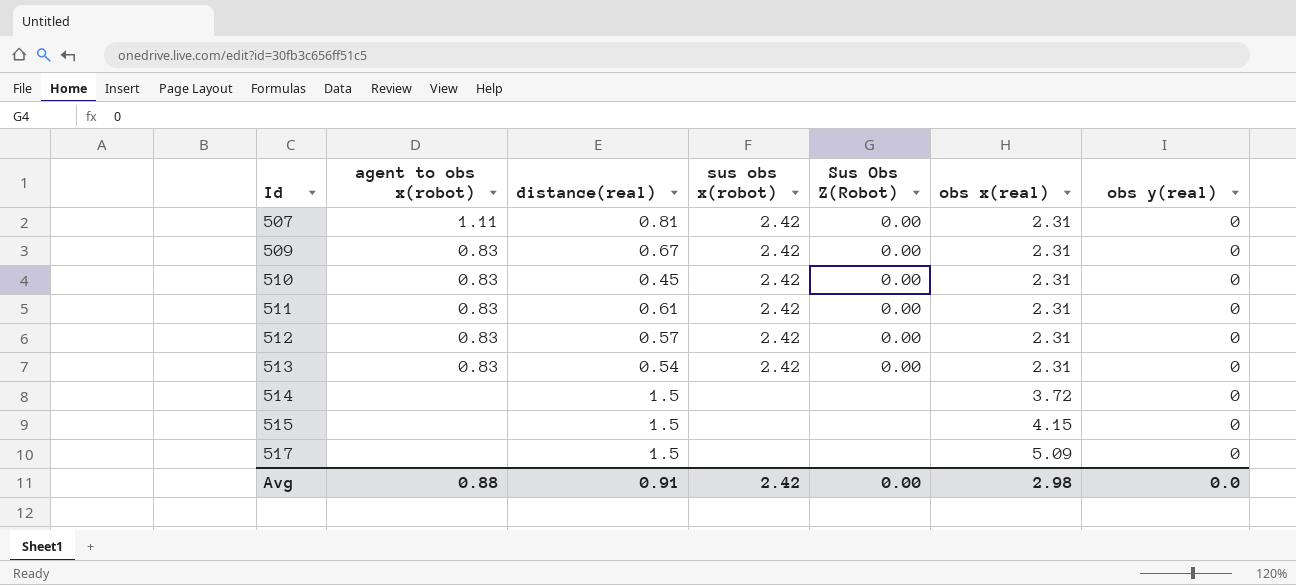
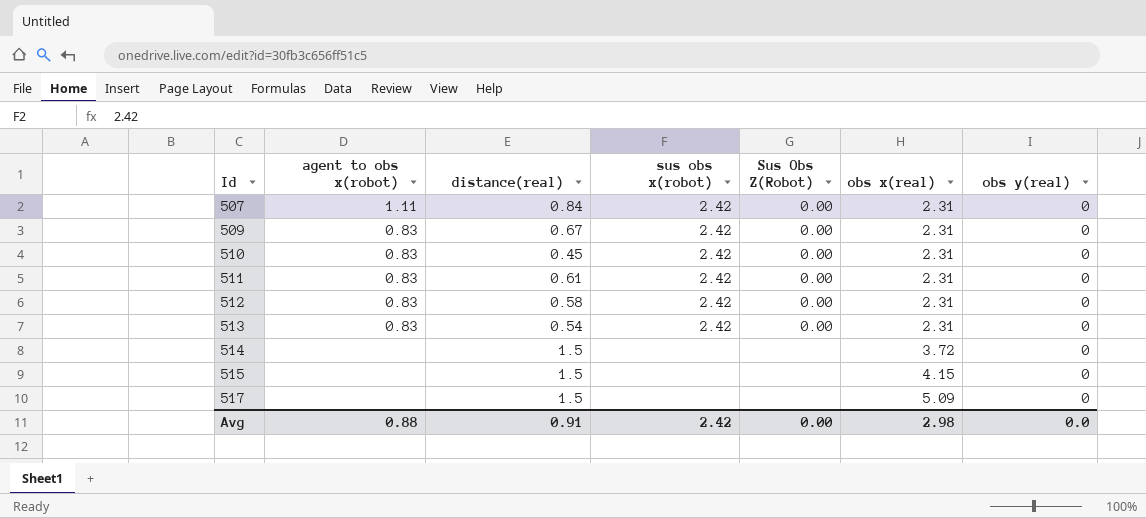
507 | distance(real): 0.81 -> 0.84
512 | distance(real): 0.57 -> 0.58

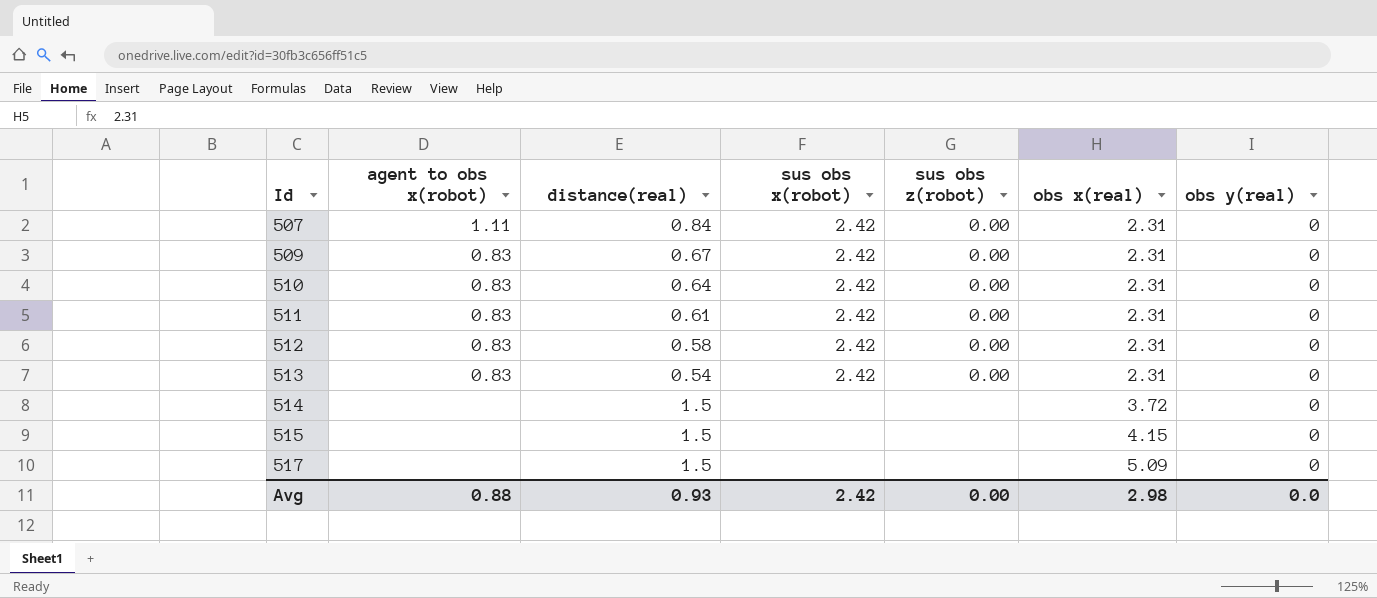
column name: Sus Obs Z(Robot) -> sus obs z(robot)
510 | distance(real): 0.45 -> 0.64
Avg | distance(real): 0.91 -> 0.93

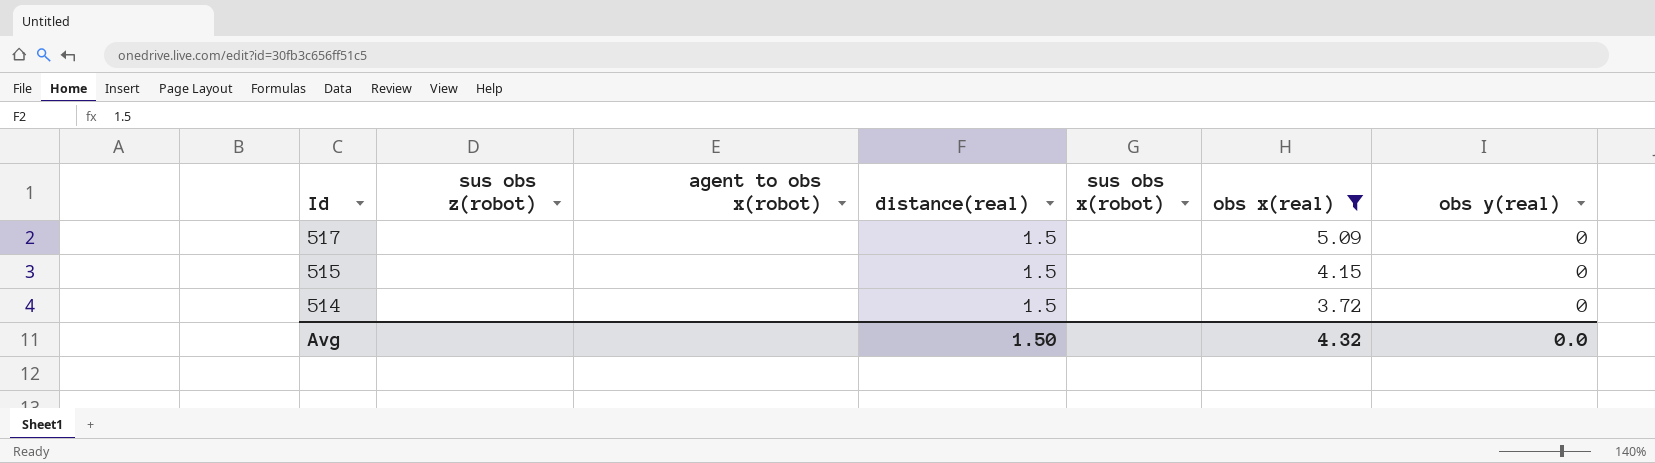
filter: none -> obs x(real) != 2.31
row order: Id ascending -> Id descending
column sus obs z(robot) | position: 5 -> 2
Avg | sus obs z(robot): 0.00 -> none
Avg | agent to obs x(robot): 0.88 -> none
Avg | distance(real): 0.93 -> 1.50
Avg | sus obs x(robot): 2.42 -> none
Avg | obs x(real): 2.98 -> 4.32

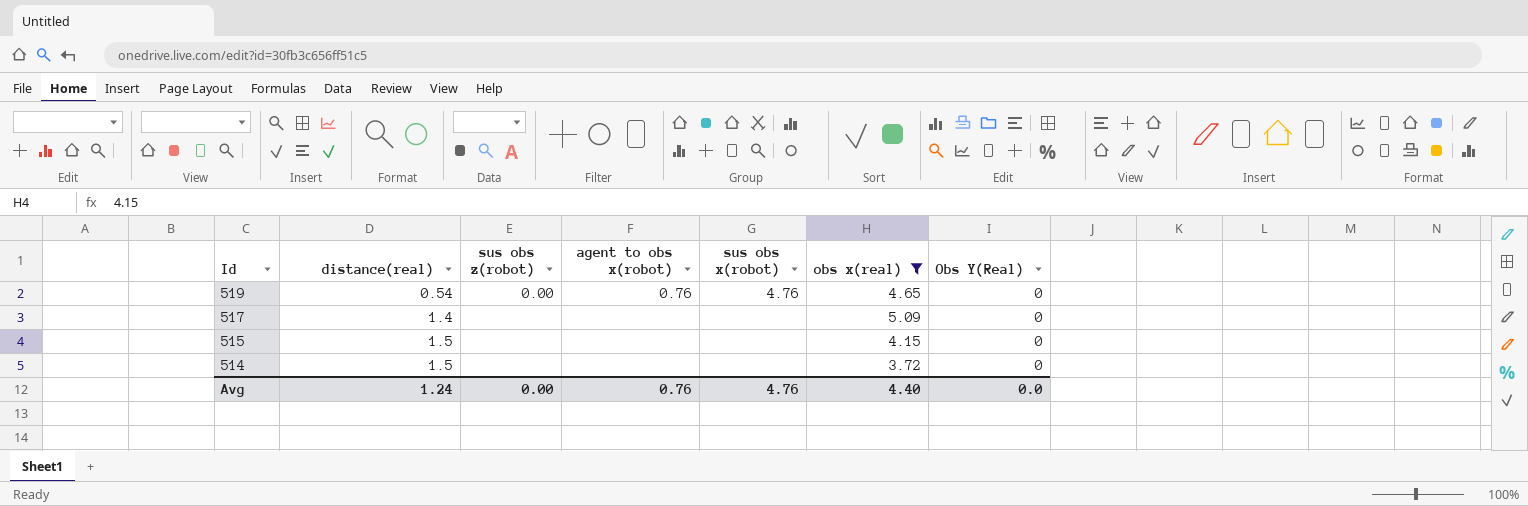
column distance(real) | position: 4 -> 2
column name: obs y(real) -> Obs Y(Real)
row 519: none -> 0.54 | 0.00 | 0.76 | 4.76 | 4.65 | 0
517 | distance(real): 1.5 -> 1.4
Avg | distance(real): 1.50 -> 1.24
Avg | sus obs z(robot): none -> 0.00
Avg | agent to obs x(robot): none -> 0.76
Avg | sus obs x(robot): none -> 4.76
Avg | obs x(real): 4.32 -> 4.40

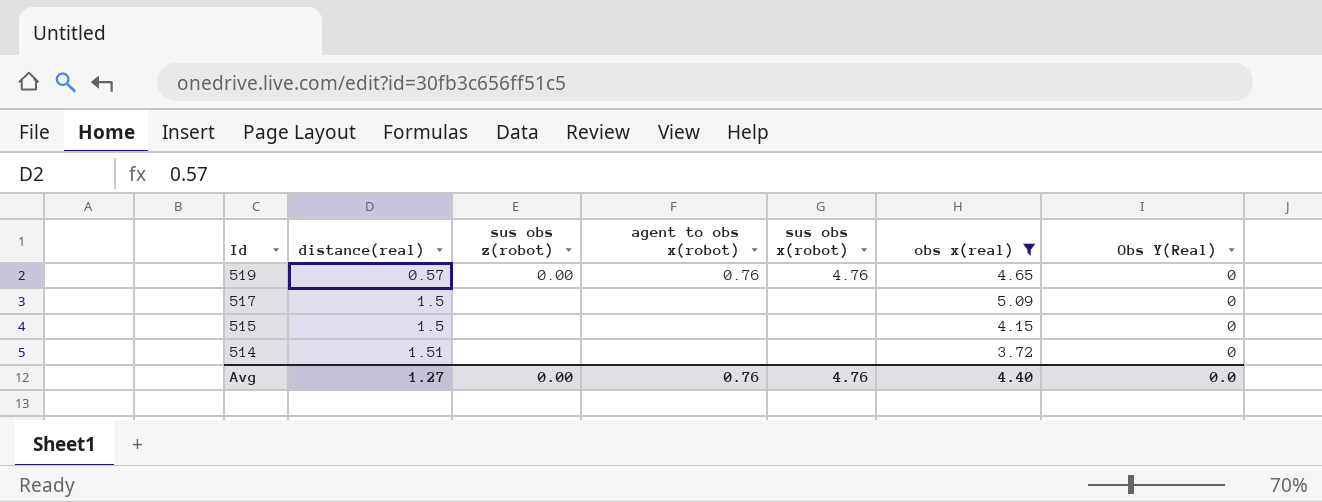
519 | distance(real): 0.54 -> 0.57
517 | distance(real): 1.4 -> 1.5
514 | distance(real): 1.5 -> 1.51
Avg | distance(real): 1.24 -> 1.27

